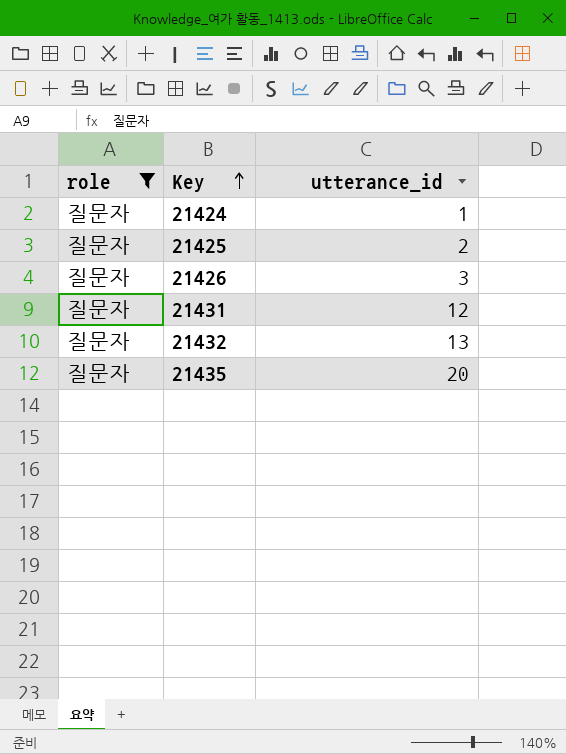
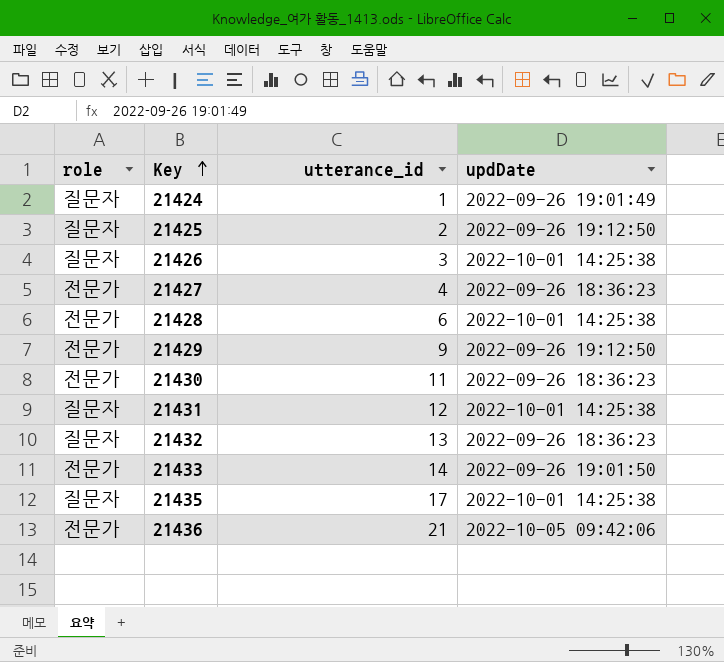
filter: role = 질문자 -> none
column updDate | position: none -> 4
21435 | utterance_id: 20 -> 17

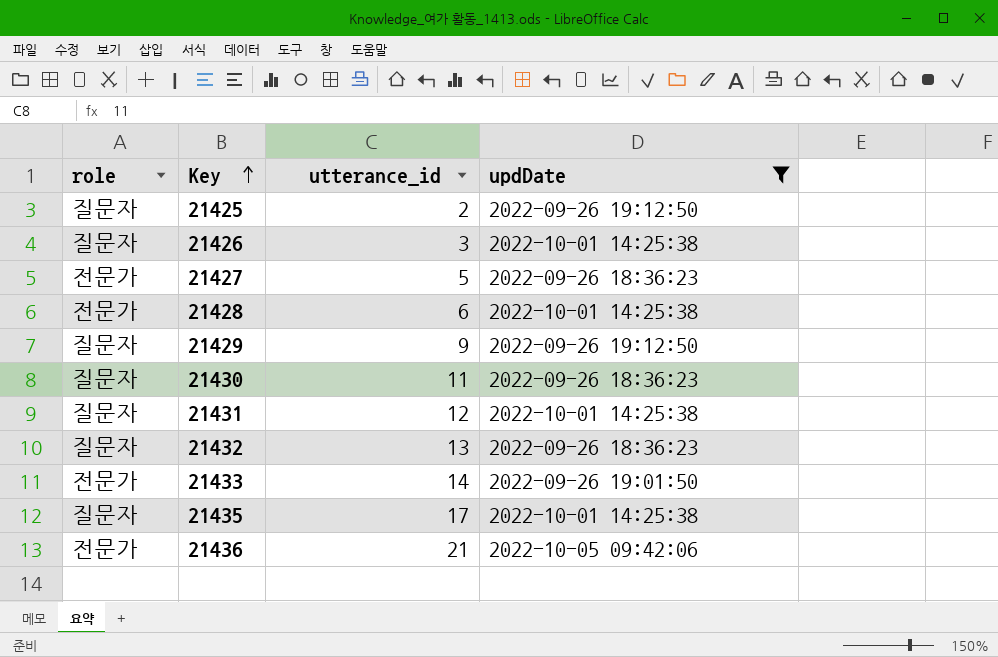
filter: none -> updDate != 2022-09-26 19:01:49
21427 | utterance_id: 4 -> 5
21429 | role: 전문가 -> 질문자
21430 | role: 전문가 -> 질문자

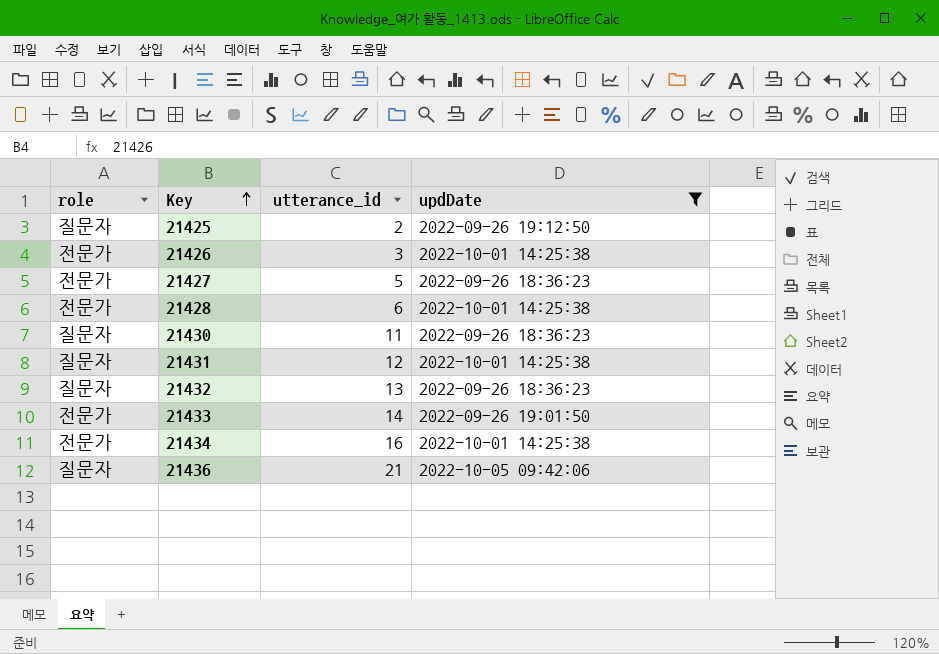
row 21429: 질문자 | 9 | 2022-09-26 19:12:50 -> none
row 21435: 질문자 | 17 | 2022-10-01 14:25:38 -> none
21426 | role: 질문자 -> 전문가
row 21434: none -> 전문가 | 16 | 2022-10-01 14:25:38
21436 | role: 전문가 -> 질문자

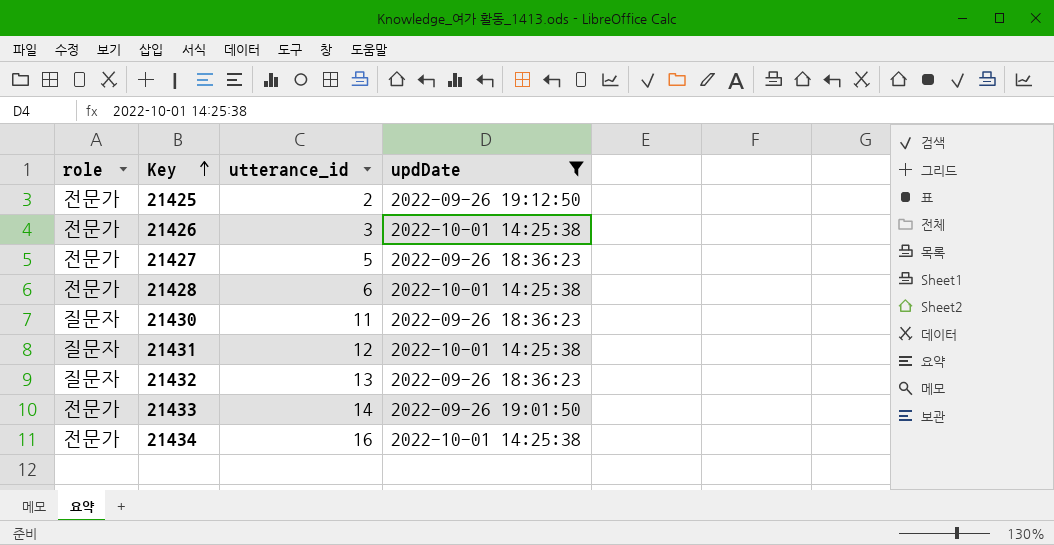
row 21436: 질문자 | 21 | 2022-10-05 09:42:06 -> none
21425 | role: 질문자 -> 전문가

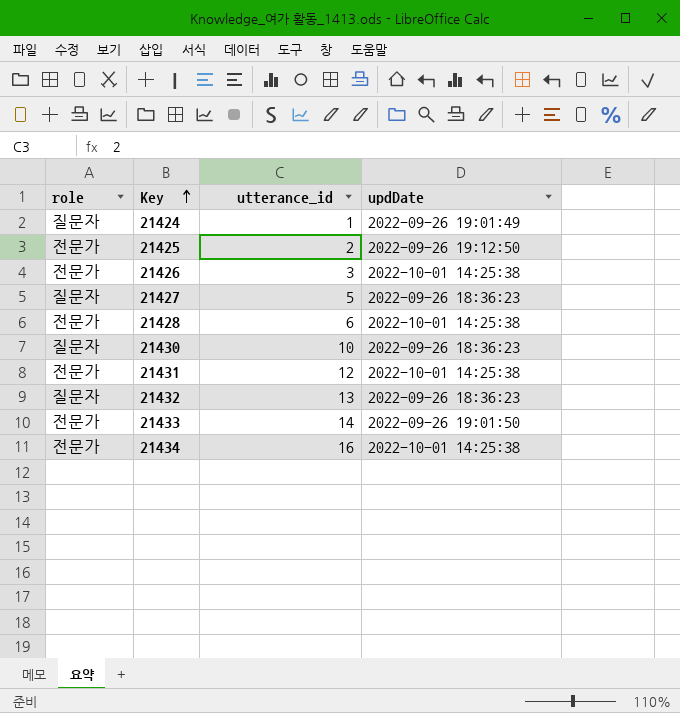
filter: updDate != 2022-09-26 19:01:49 -> none
21427 | role: 전문가 -> 질문자
21430 | utterance_id: 11 -> 10
21431 | role: 질문자 -> 전문가

